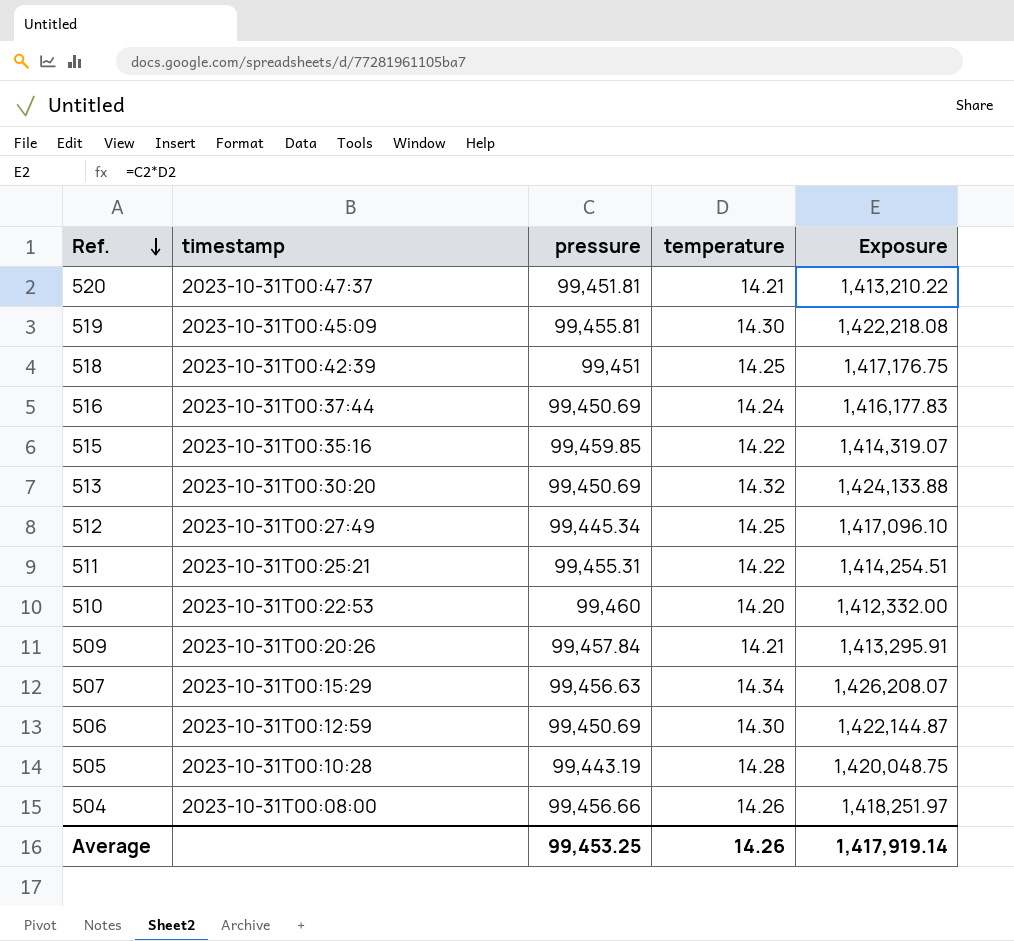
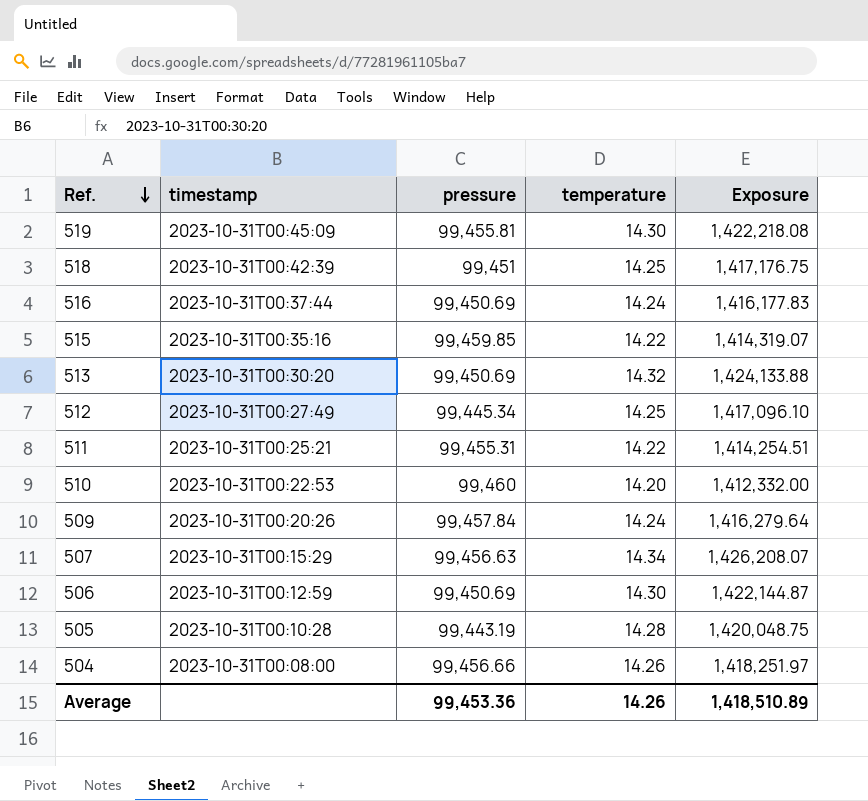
row 520: 2023-10-31T00:47:37 | 99,451.81 | 14.21 | 1,413,210.22 -> none
509 | temperature: 14.21 -> 14.24
509 | Exposure: 1,413,295.91 -> 1,416,279.64
Average | pressure: 99,453.25 -> 99,453.36
Average | Exposure: 1,417,919.14 -> 1,418,510.89

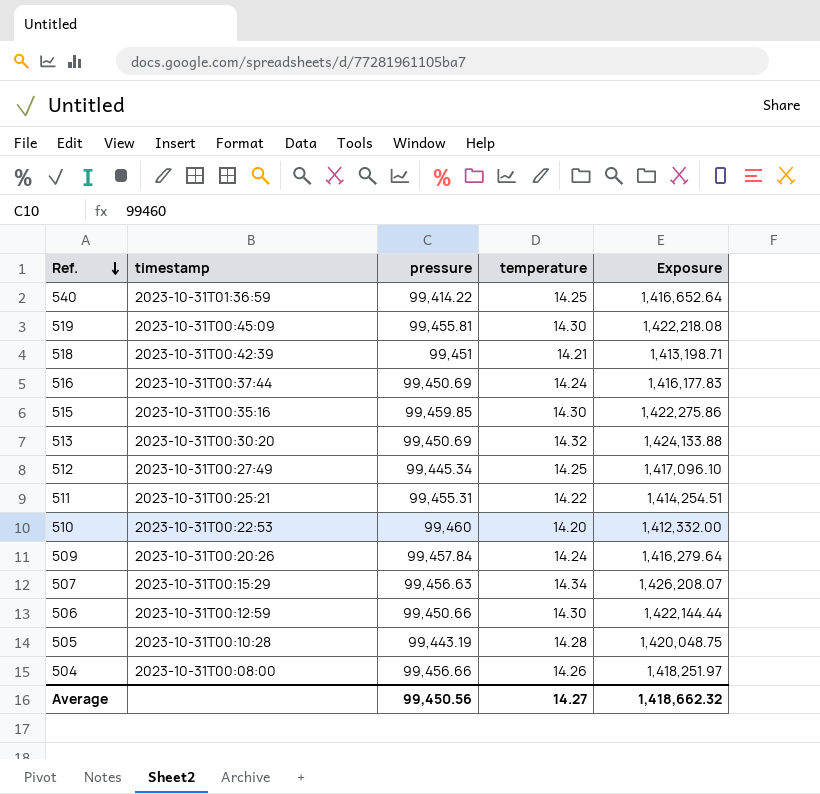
row 540: none -> 2023-10-31T01:36:59 | 99,414.22 | 14.25 | 1,416,652.64
518 | temperature: 14.25 -> 14.21
518 | Exposure: 1,417,176.75 -> 1,413,198.71
515 | temperature: 14.22 -> 14.30
515 | Exposure: 1,414,319.07 -> 1,422,275.86
506 | pressure: 99,450.69 -> 99,450.66
506 | Exposure: 1,422,144.87 -> 1,422,144.44
Average | pressure: 99,453.36 -> 99,450.56
Average | temperature: 14.26 -> 14.27
Average | Exposure: 1,418,510.89 -> 1,418,662.32

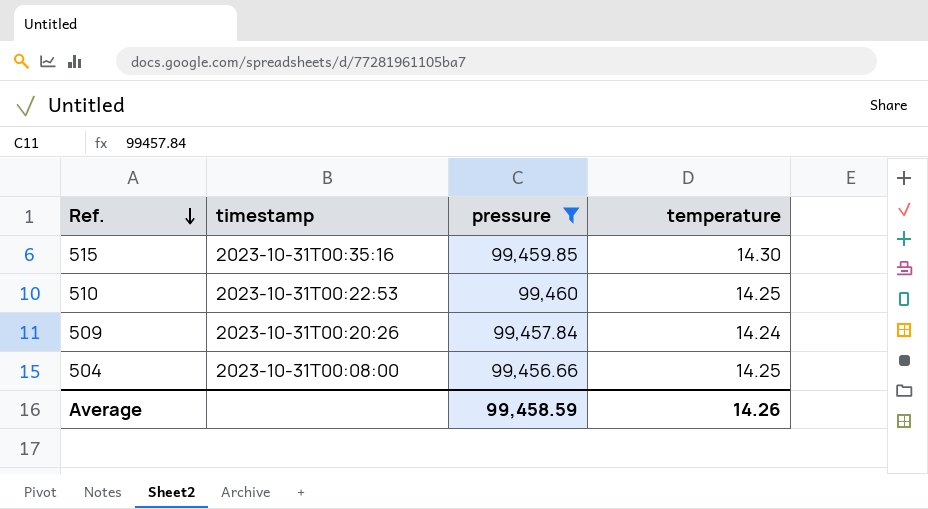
filter: none -> pressure >= 99,456.66
column Exposure | formula: [pressure] * [temperature] -> none
510 | temperature: 14.20 -> 14.25
504 | temperature: 14.26 -> 14.25
Average | pressure: 99,450.56 -> 99,458.59
Average | temperature: 14.27 -> 14.26

